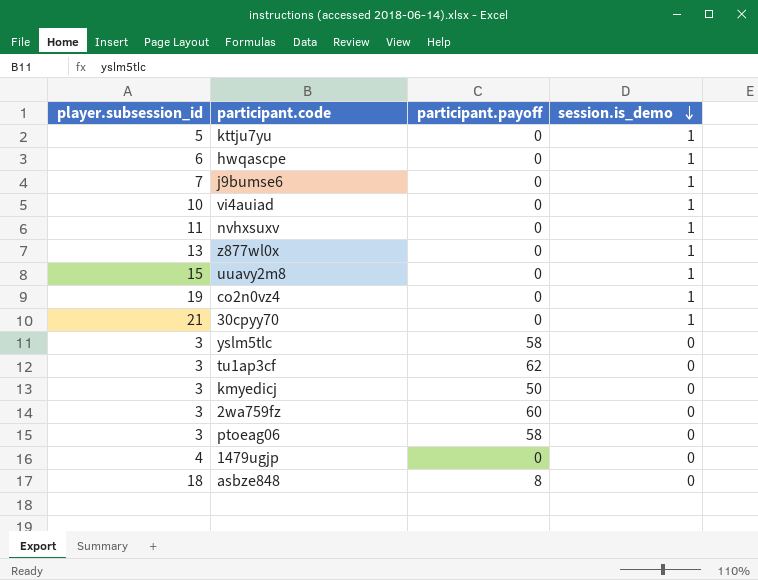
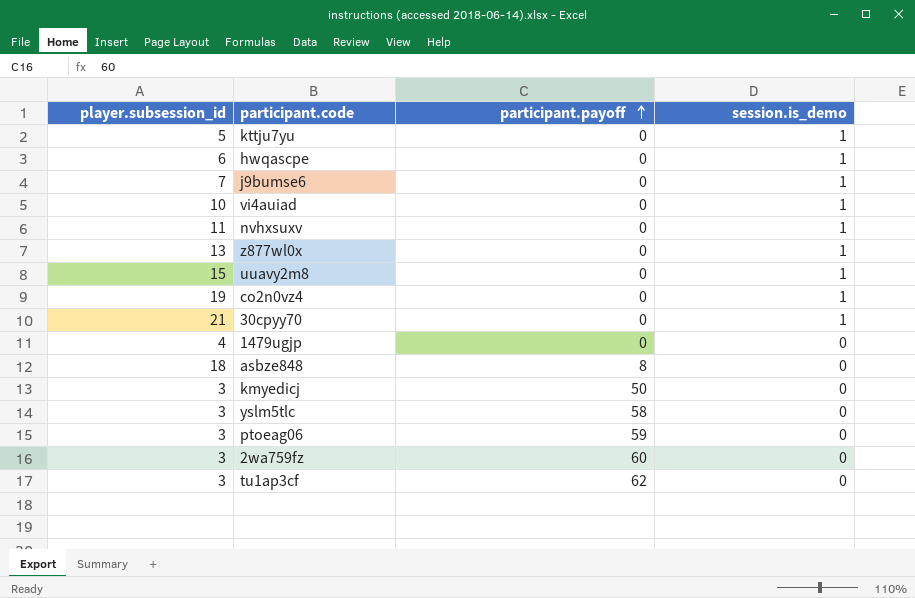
row order: session.is_demo descending -> participant.payoff ascending
ptoeag06 | participant.payoff: 58 -> 59

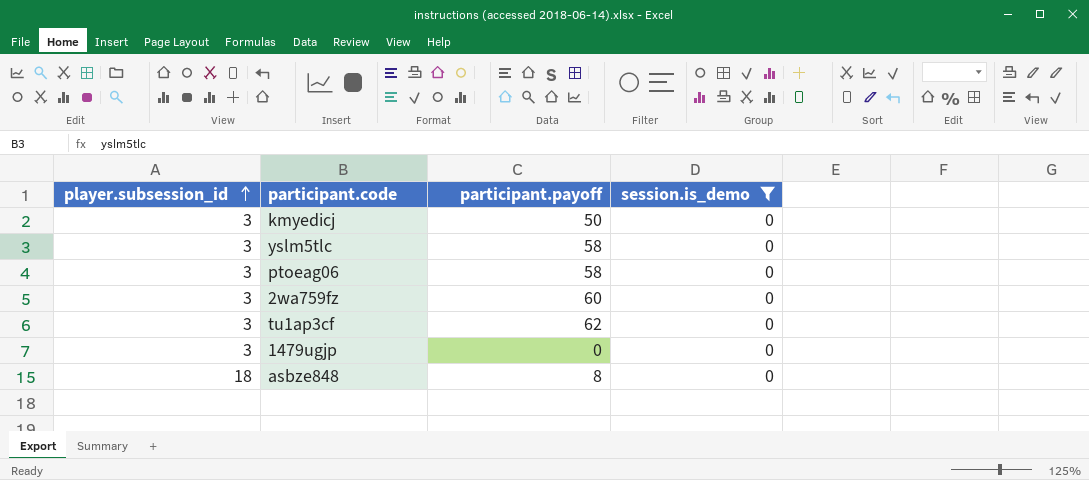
filter: none -> session.is_demo = 0
row order: participant.payoff ascending -> player.subsession_id ascending
ptoeag06 | participant.payoff: 59 -> 58
1479ugjp | player.subsession_id: 4 -> 3

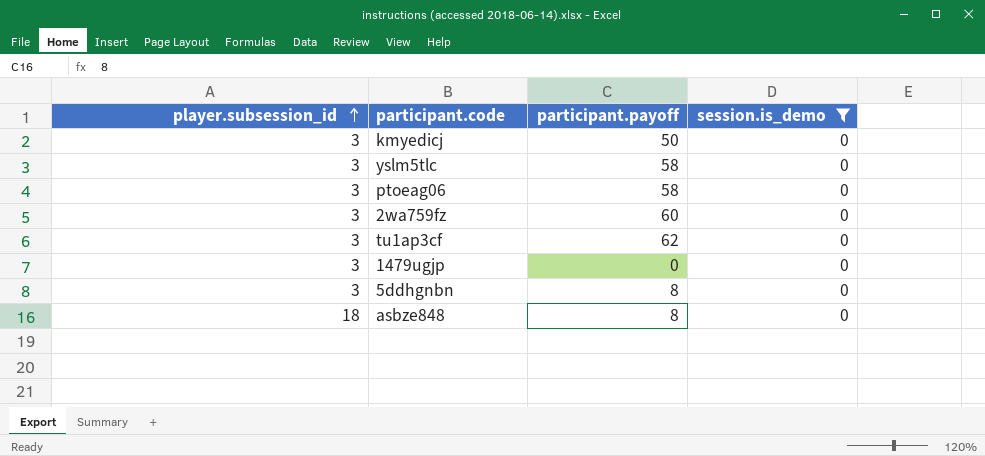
row 5ddhgnbn: none -> 3 | 8 | 0

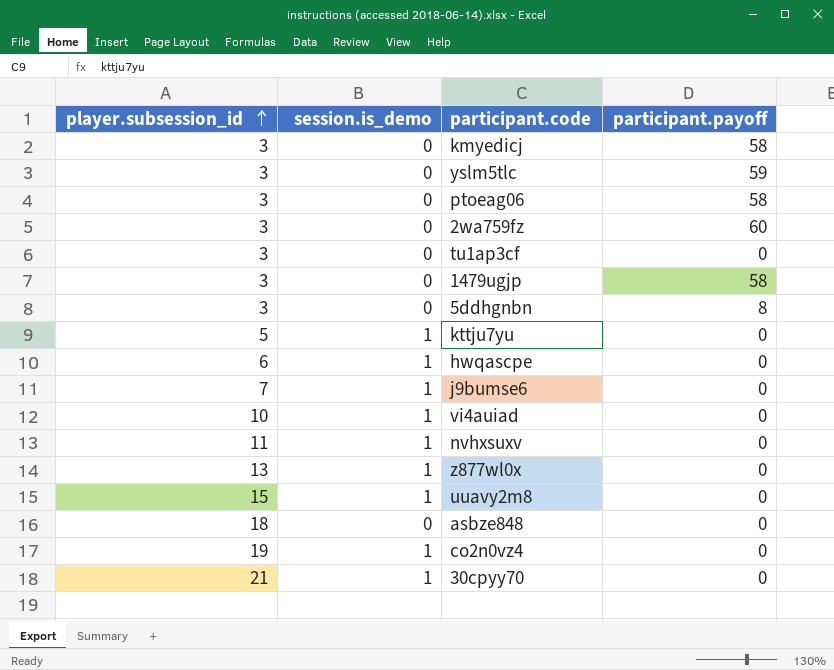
filter: session.is_demo = 0 -> none
column session.is_demo | position: 4 -> 2
kmyedicj | participant.payoff: 50 -> 58
yslm5tlc | participant.payoff: 58 -> 59
tu1ap3cf | participant.payoff: 62 -> 0
1479ugjp | participant.payoff: 0 -> 58
asbze848 | participant.payoff: 8 -> 0

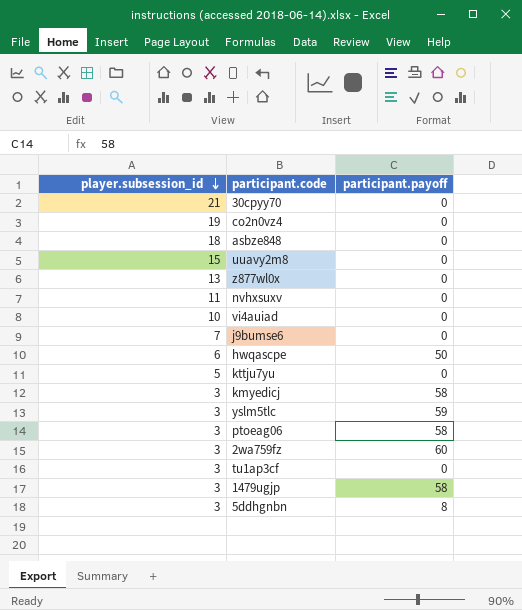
row order: player.subsession_id ascending -> player.subsession_id descending
column session.is_demo | position: 2 -> none
hwqascpe | participant.payoff: 0 -> 50

